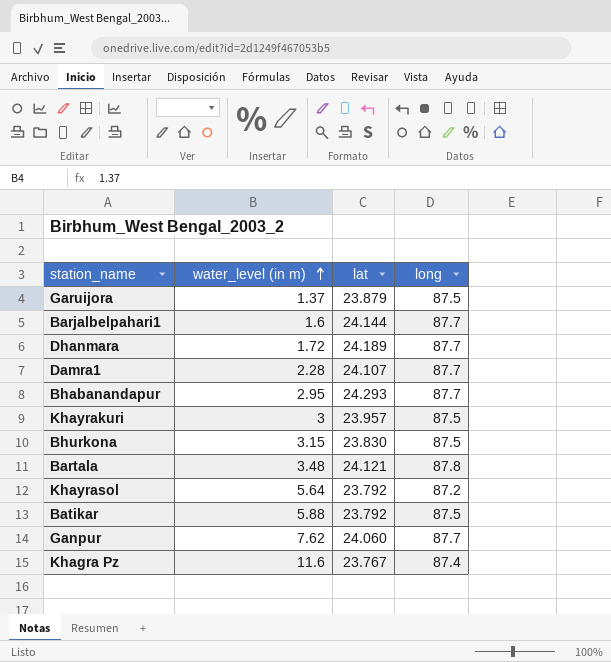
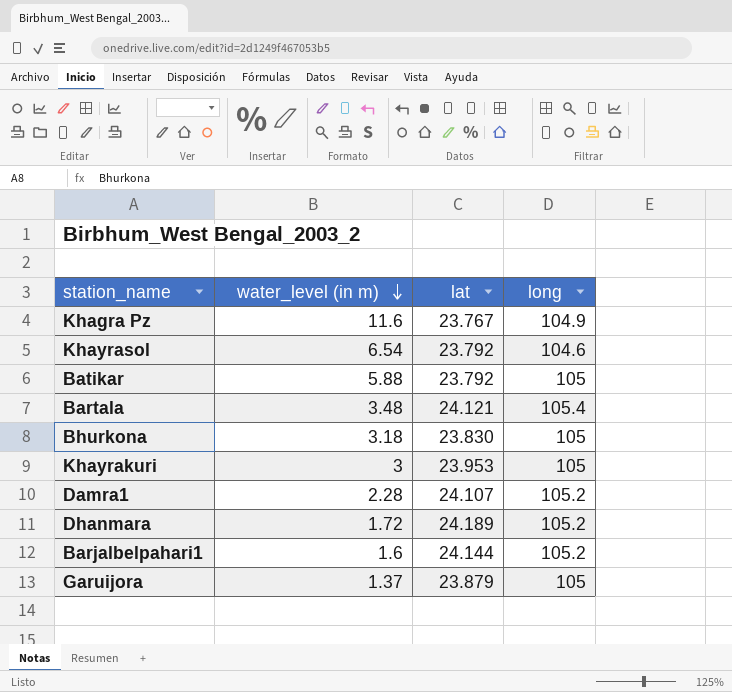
row order: water_level (in m) ascending -> water_level (in m) descending
row Bhabanandapur: 2.95 | 24.293 | 87.7 -> none
row Ganpur: 7.62 | 24.060 | 87.7 -> none
Khagra Pz | long: 87.4 -> 104.9
Khayrasol | water_level (in m): 5.64 -> 6.54
Khayrasol | long: 87.2 -> 104.6
Batikar | long: 87.5 -> 105
Bartala | long: 87.8 -> 105.4
Bhurkona | water_level (in m): 3.15 -> 3.18
Bhurkona | long: 87.5 -> 105
Khayrakuri | lat: 23.957 -> 23.953
Khayrakuri | long: 87.5 -> 105
Damra1 | long: 87.7 -> 105.2
Dhanmara | long: 87.7 -> 105.2
Barjalbelpahari1 | long: 87.7 -> 105.2
Garuijora | long: 87.5 -> 105

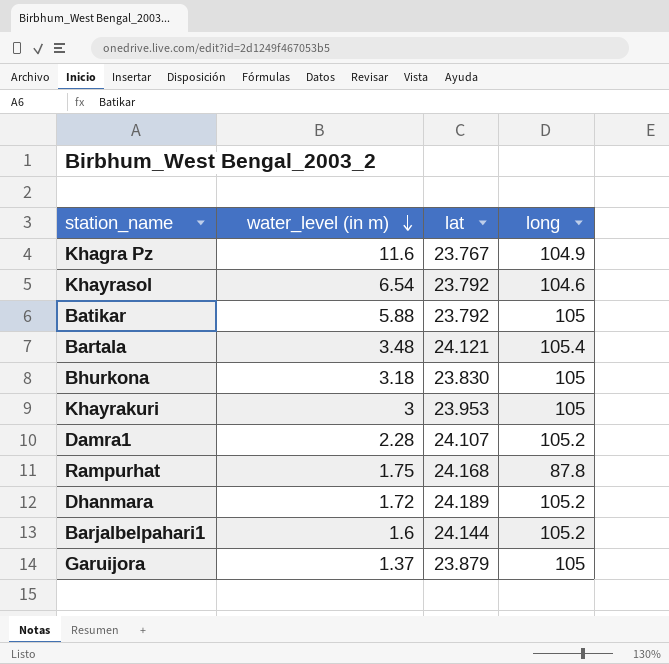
row Rampurhat: none -> 1.75 | 24.168 | 87.8

